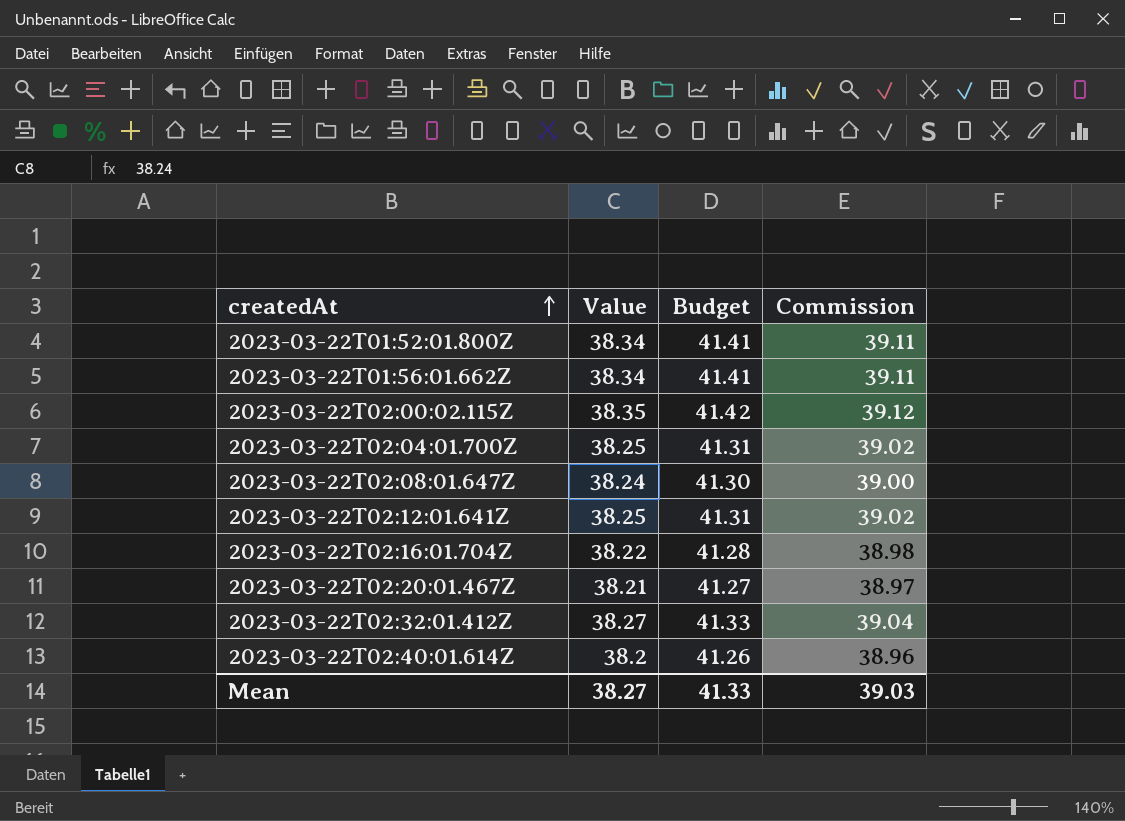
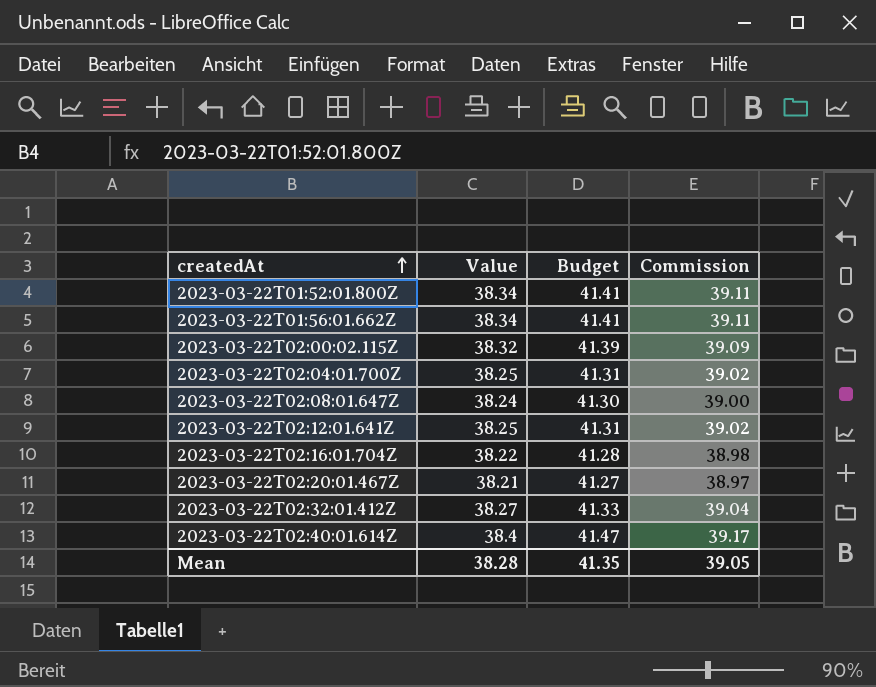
2023-03-22T02:00:02.115Z | Value: 38.35 -> 38.32
2023-03-22T02:00:02.115Z | Budget: 41.42 -> 41.39
2023-03-22T02:00:02.115Z | Commission: 39.12 -> 39.09
2023-03-22T02:40:01.614Z | Value: 38.2 -> 38.4
2023-03-22T02:40:01.614Z | Budget: 41.26 -> 41.47
2023-03-22T02:40:01.614Z | Commission: 38.96 -> 39.17
Mean | Value: 38.27 -> 38.28
Mean | Budget: 41.33 -> 41.35
Mean | Commission: 39.03 -> 39.05

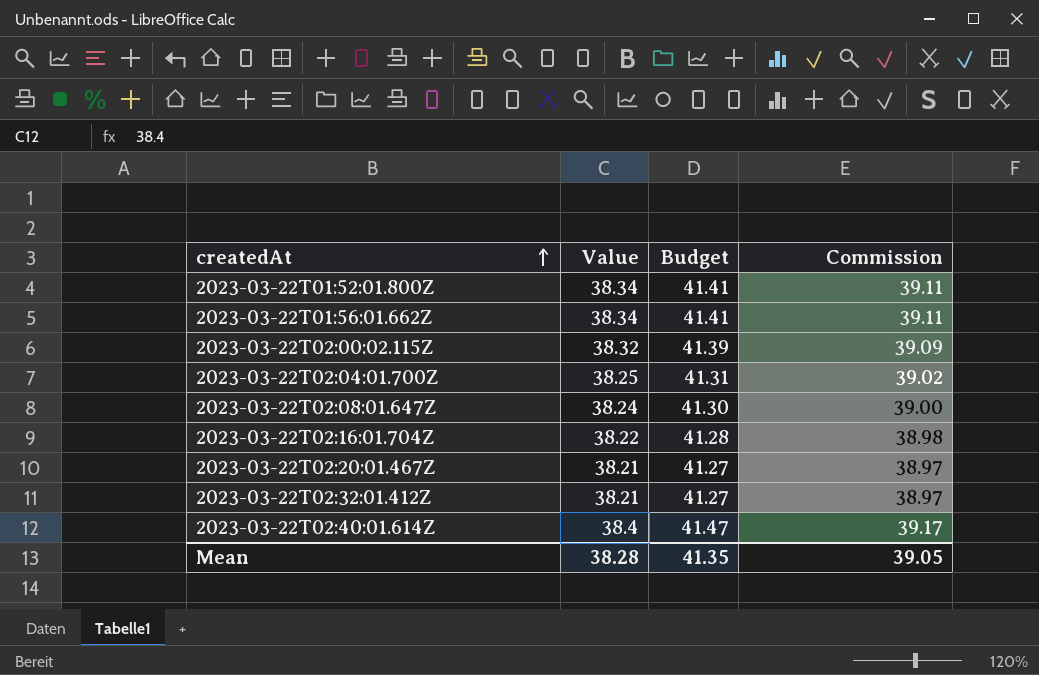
row 2023-03-22T02:12:01.641Z: 38.25 | 41.31 | 39.02 -> none
2023-03-22T02:32:01.412Z | Value: 38.27 -> 38.21
2023-03-22T02:32:01.412Z | Budget: 41.33 -> 41.27
2023-03-22T02:32:01.412Z | Commission: 39.04 -> 38.97

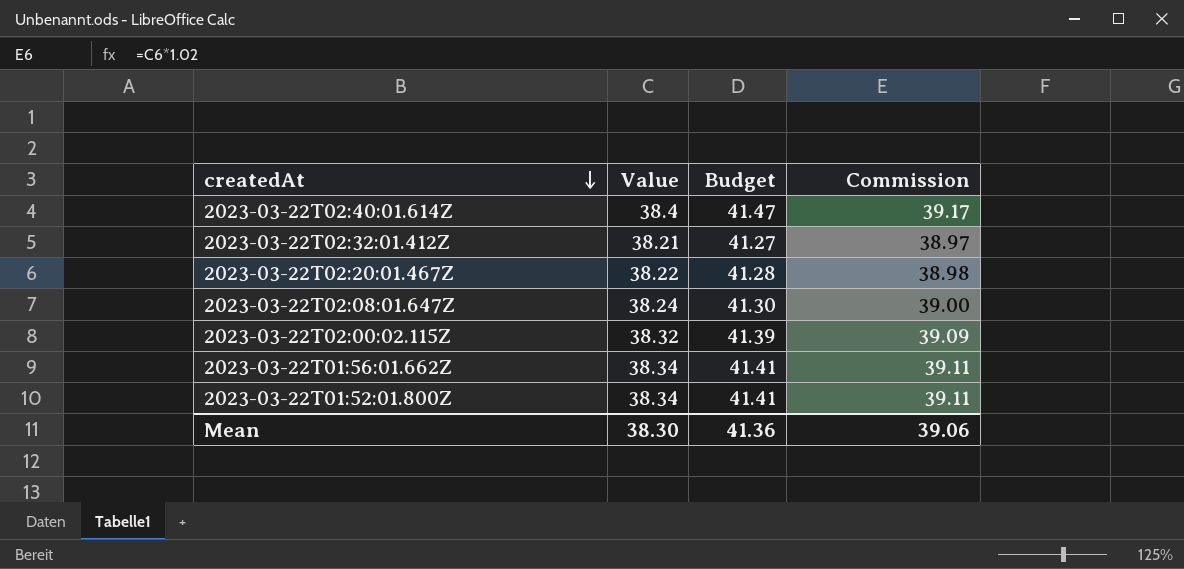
row order: createdAt ascending -> createdAt descending
row 2023-03-22T02:04:01.700Z: 38.25 | 41.31 | 39.02 -> none
row 2023-03-22T02:16:01.704Z: 38.22 | 41.28 | 38.98 -> none
2023-03-22T02:20:01.467Z | Value: 38.21 -> 38.22
2023-03-22T02:20:01.467Z | Budget: 41.27 -> 41.28
2023-03-22T02:20:01.467Z | Commission: 38.97 -> 38.98
Mean | Value: 38.28 -> 38.30
Mean | Budget: 41.35 -> 41.36
Mean | Commission: 39.05 -> 39.06

